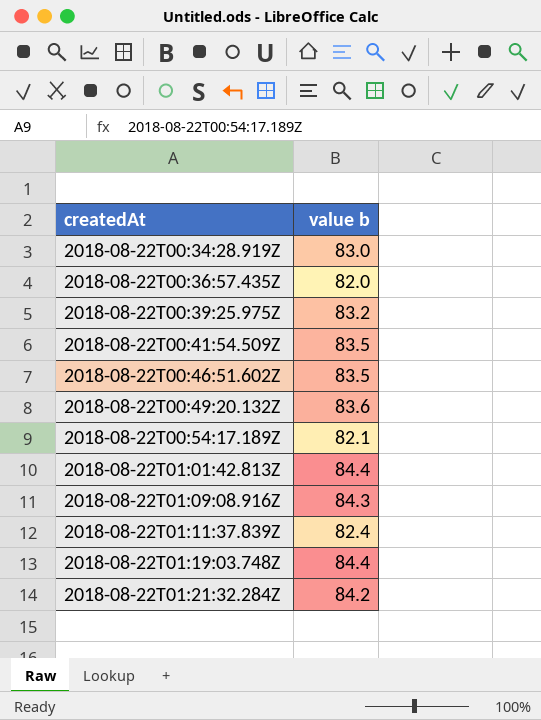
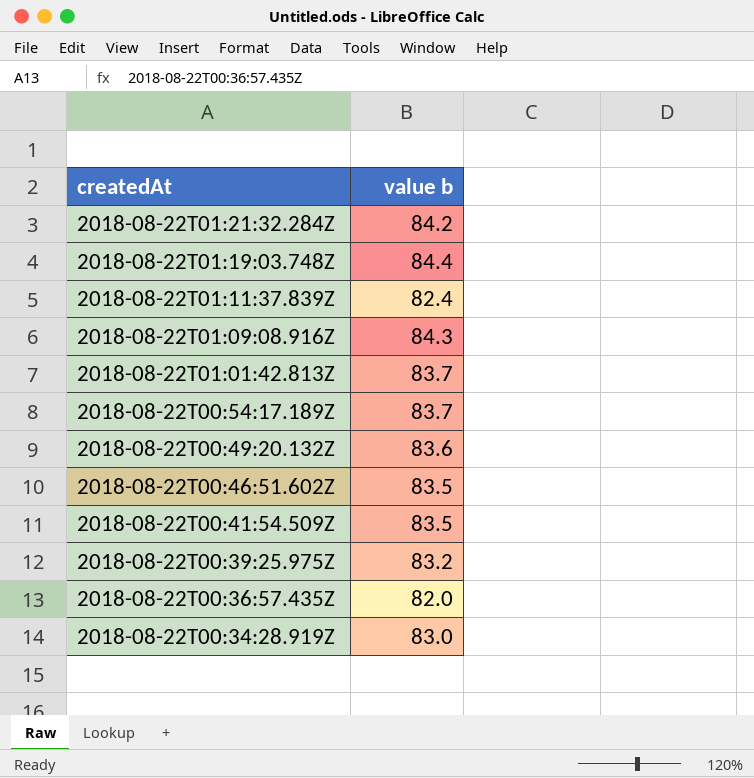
row order: createdAt ascending -> createdAt descending
2018-08-22T01:01:42.813Z | value b: 84.4 -> 83.7
2018-08-22T00:54:17.189Z | value b: 82.1 -> 83.7

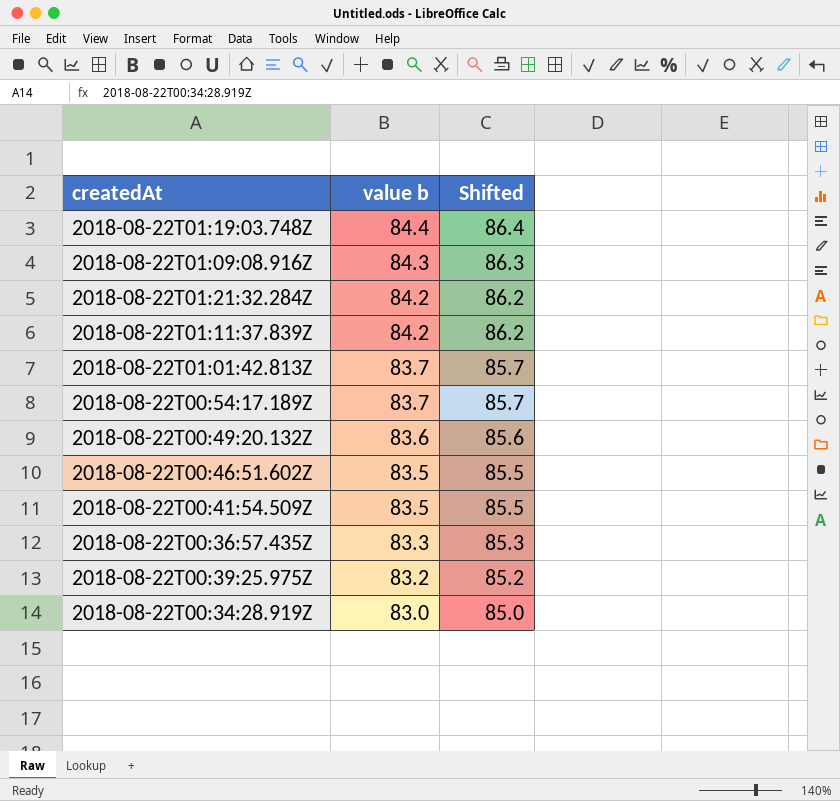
row order: createdAt descending -> value b descending
column Shifted | formula: none -> [value b] + 2
2018-08-22T01:11:37.839Z | value b: 82.4 -> 84.2
2018-08-22T00:36:57.435Z | value b: 82.0 -> 83.3

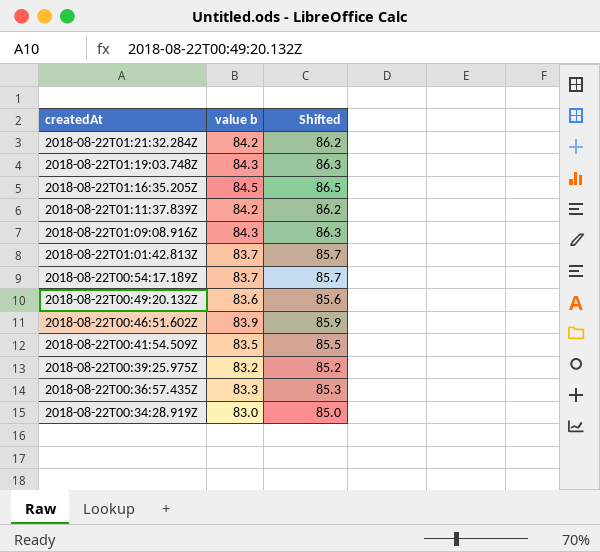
row order: value b descending -> createdAt descending
2018-08-22T01:19:03.748Z | value b: 84.4 -> 84.3
2018-08-22T01:19:03.748Z | Shifted: 86.4 -> 86.3
row 2018-08-22T01:16:35.205Z: none -> 84.5 | 86.5
2018-08-22T00:46:51.602Z | value b: 83.5 -> 83.9
2018-08-22T00:46:51.602Z | Shifted: 85.5 -> 85.9

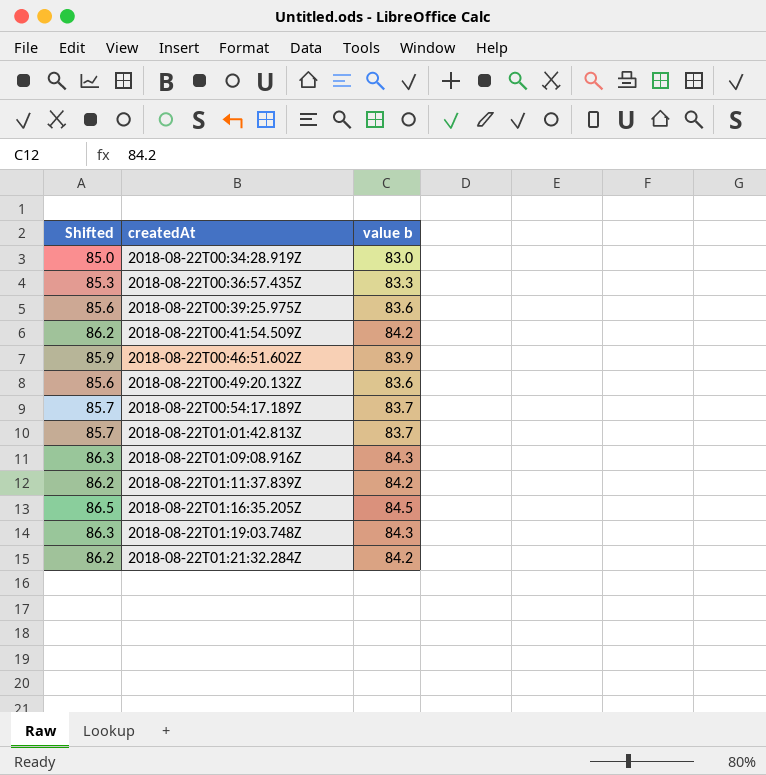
row order: createdAt descending -> createdAt ascending
column Shifted | position: 3 -> 1
2018-08-22T00:39:25.975Z | Shifted: 85.2 -> 85.6
2018-08-22T00:39:25.975Z | value b: 83.2 -> 83.6
2018-08-22T00:41:54.509Z | Shifted: 85.5 -> 86.2
2018-08-22T00:41:54.509Z | value b: 83.5 -> 84.2

